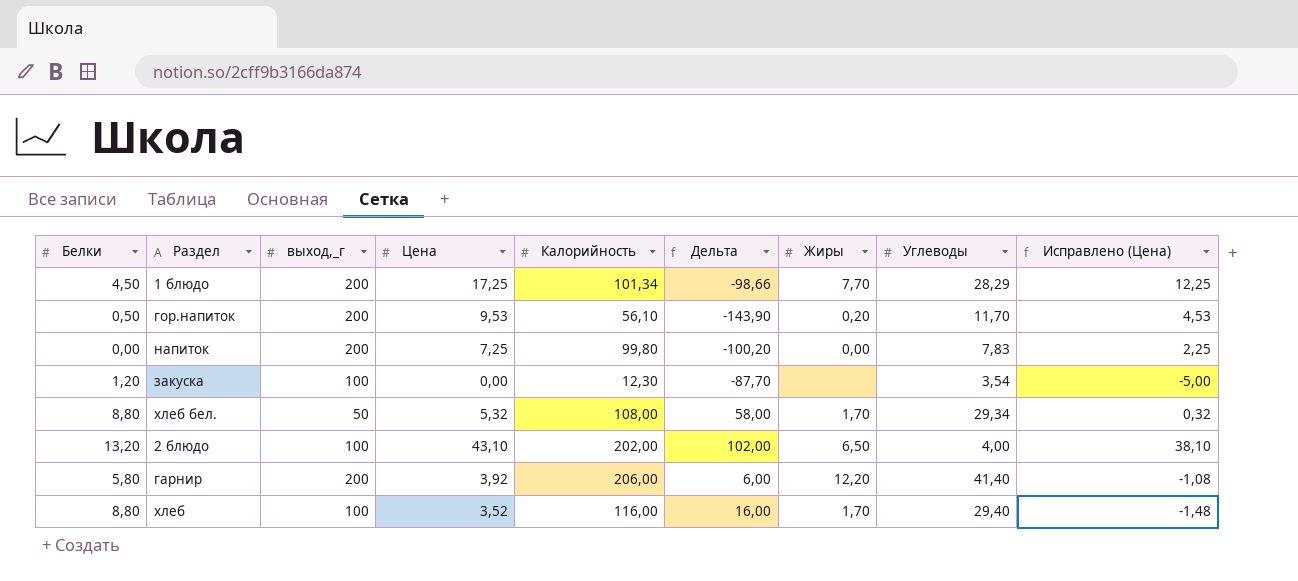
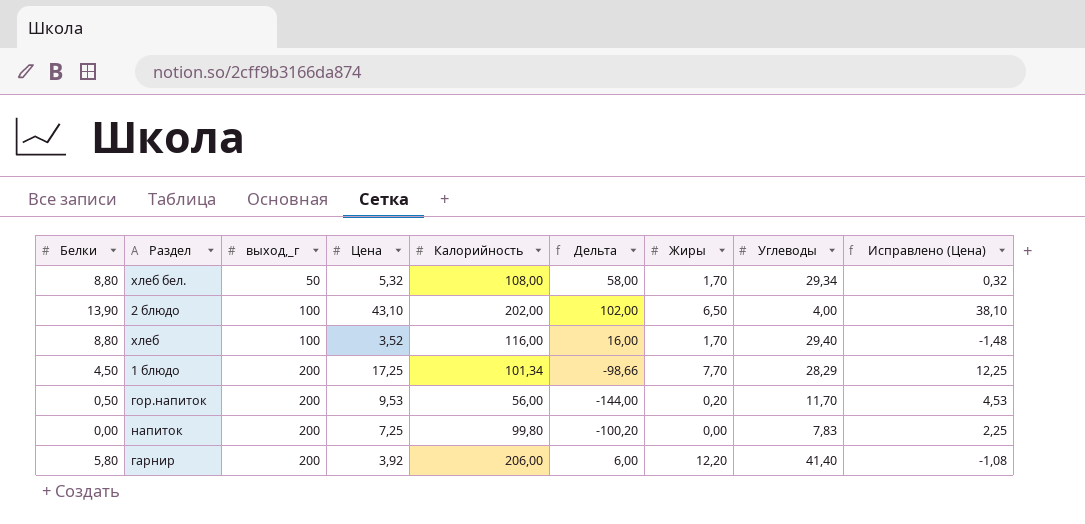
row order: none -> выход,_г ascending
row закуска: 1,20 | 100 | 0,00 | 12,30 | -87,70 | none | 3,54 | -5,00 -> none
2 блюдо | Белки: 13,20 -> 13,90
гор.напиток | Калорийность: 56,10 -> 56,00
гор.напиток | Дельта: -143,90 -> -144,00

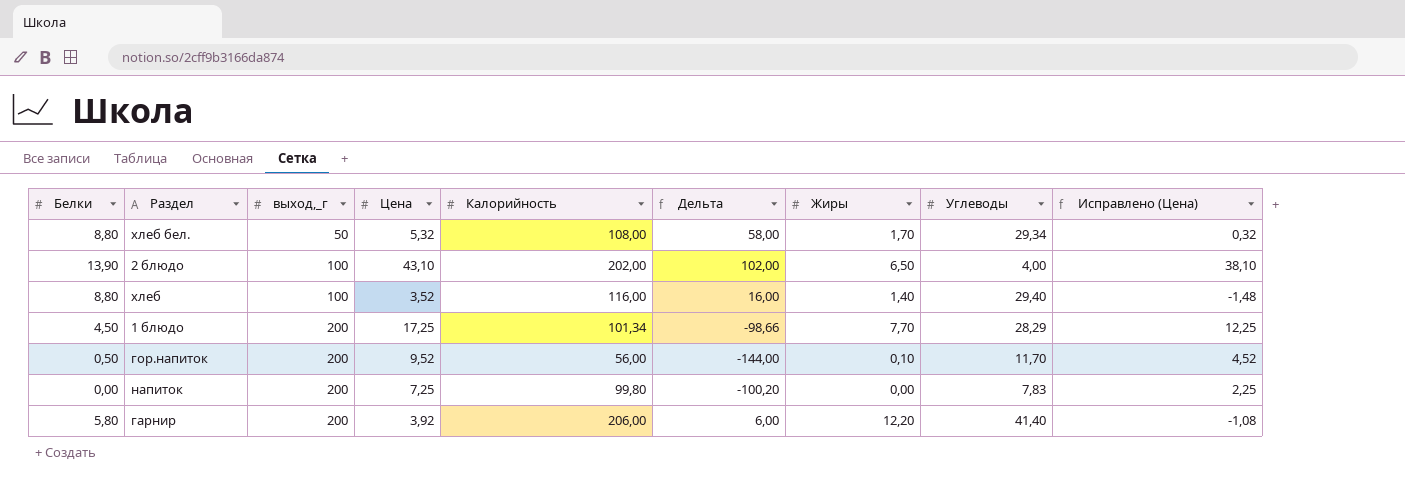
хлеб | Жиры: 1,70 -> 1,40
гор.напиток | Цена: 9,53 -> 9,52
гор.напиток | Жиры: 0,20 -> 0,10
гор.напиток | Исправлено (Цена): 4,53 -> 4,52

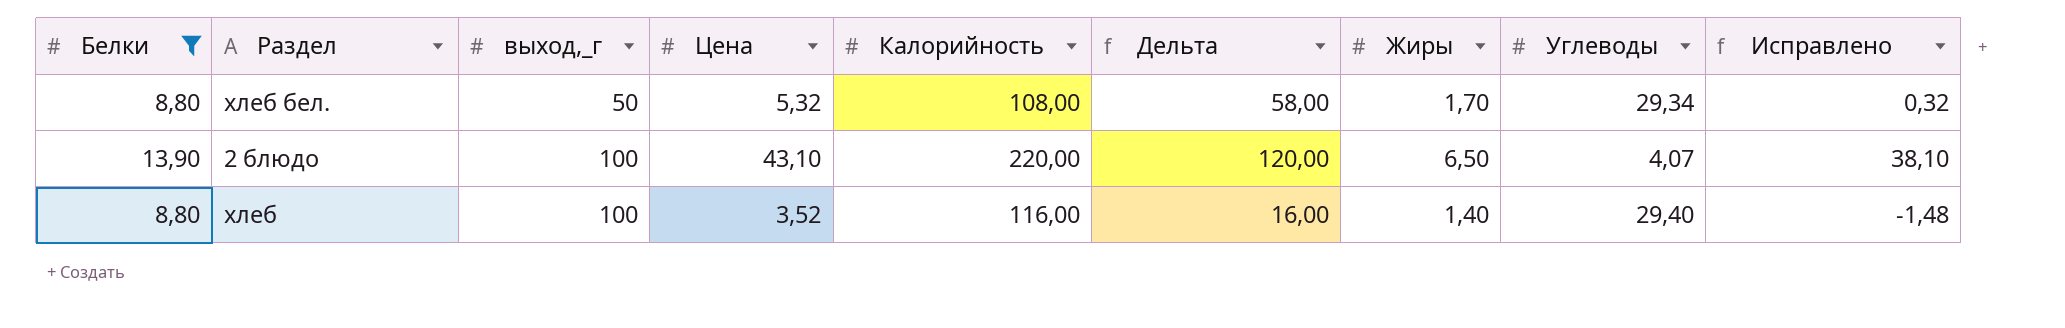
filter: none -> Белки >= 8,80
column name: Исправлено (Цена) -> Исправлено
2 блюдо | Калорийность: 202,00 -> 220,00
2 блюдо | Дельта: 102,00 -> 120,00
2 блюдо | Углеводы: 4,00 -> 4,07

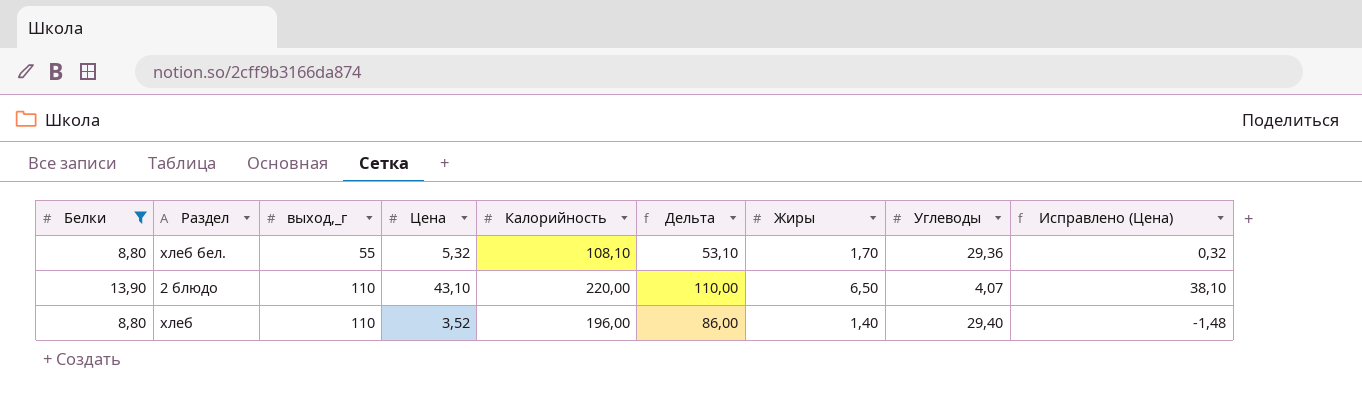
column name: Исправлено -> Исправлено (Цена)
хлеб бел. | выход,_г: 50 -> 55
хлеб бел. | Калорийность: 108,00 -> 108,10
хлеб бел. | Дельта: 58,00 -> 53,10
хлеб бел. | Углеводы: 29,34 -> 29,36
2 блюдо | выход,_г: 100 -> 110
2 блюдо | Дельта: 120,00 -> 110,00
хлеб | выход,_г: 100 -> 110
хлеб | Калорийность: 116,00 -> 196,00
хлеб | Дельта: 16,00 -> 86,00

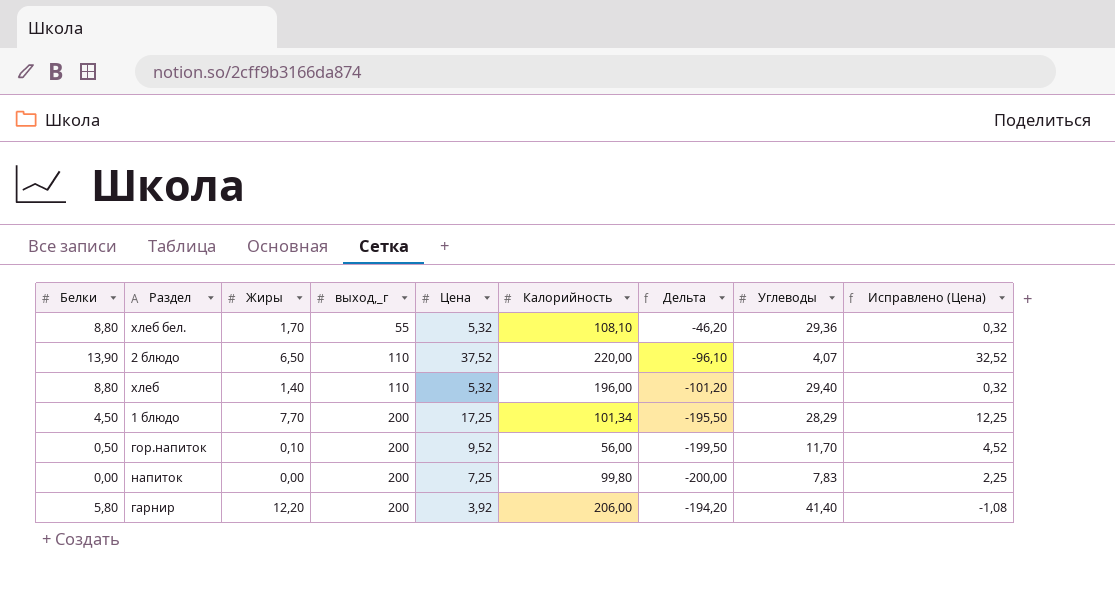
filter: Белки >= 8,80 -> none
column Жиры | position: 7 -> 3
column Дельта | formula: [Калорийность] - [выход,_г] -> [Белки] - [выход,_г]
2 блюдо | Цена: 43,10 -> 37,52
2 блюдо | Исправлено (Цена): 38,10 -> 32,52
хлеб | Цена: 3,52 -> 5,32
хлеб | Исправлено (Цена): -1,48 -> 0,32

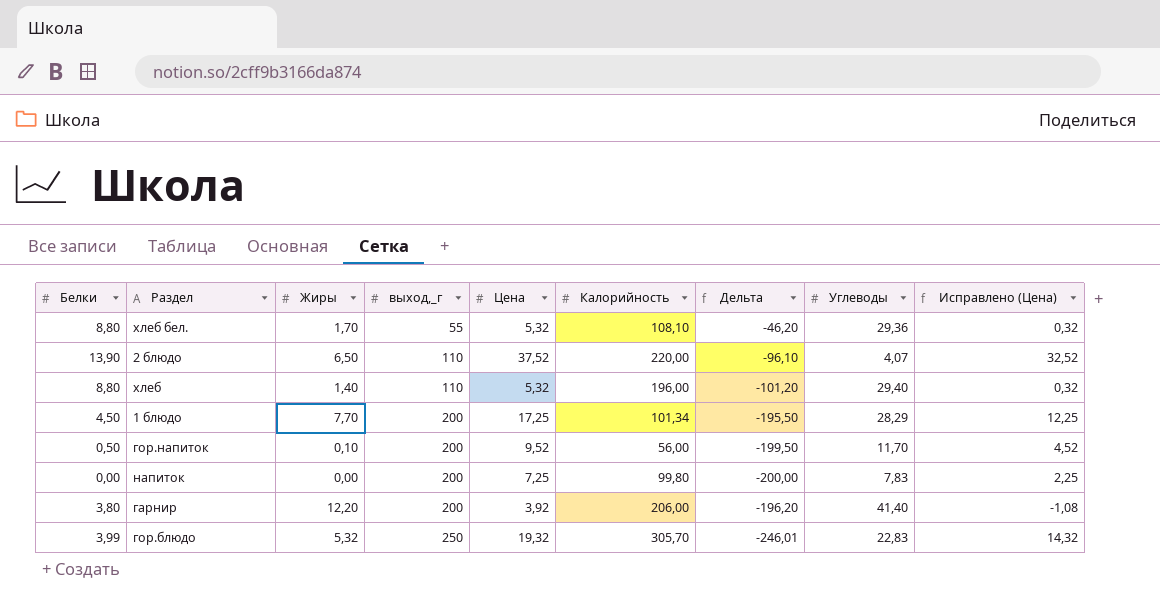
гарнир | Белки: 5,80 -> 3,80
гарнир | Дельта: -194,20 -> -196,20
row гор.блюдо: none -> 3,99 | 5,32 | 250 | 19,32 | 305,70 | -246,01 | 22,83 | 14,32

